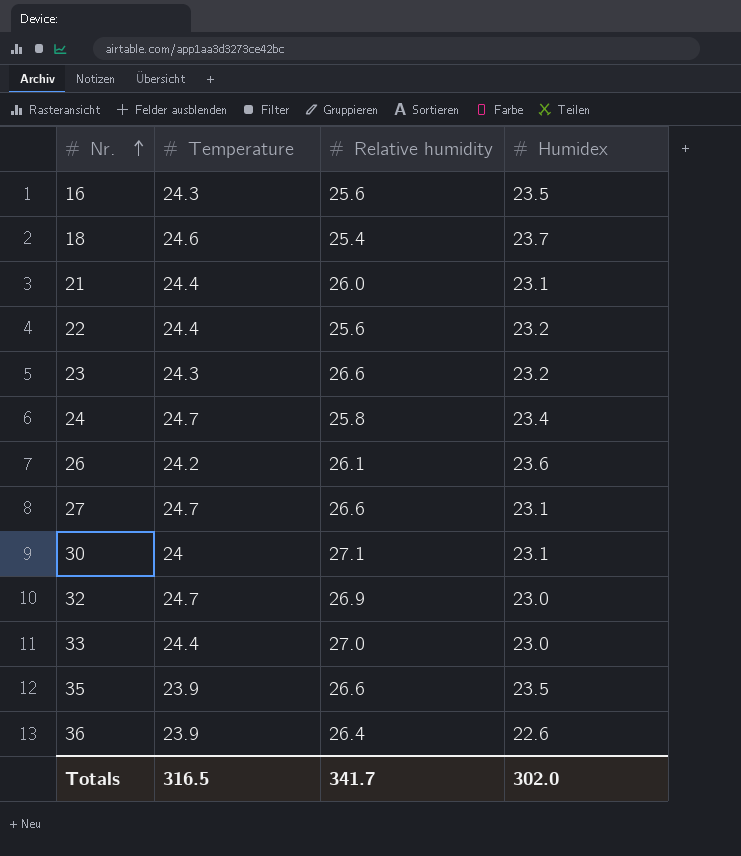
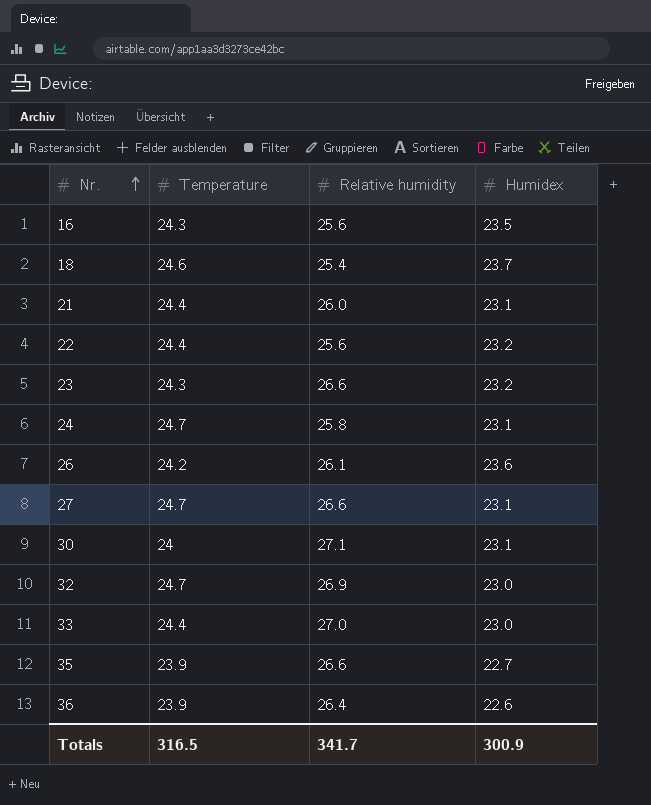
24 | Humidex: 23.4 -> 23.1
35 | Humidex: 23.5 -> 22.7
Totals | Humidex: 302.0 -> 300.9

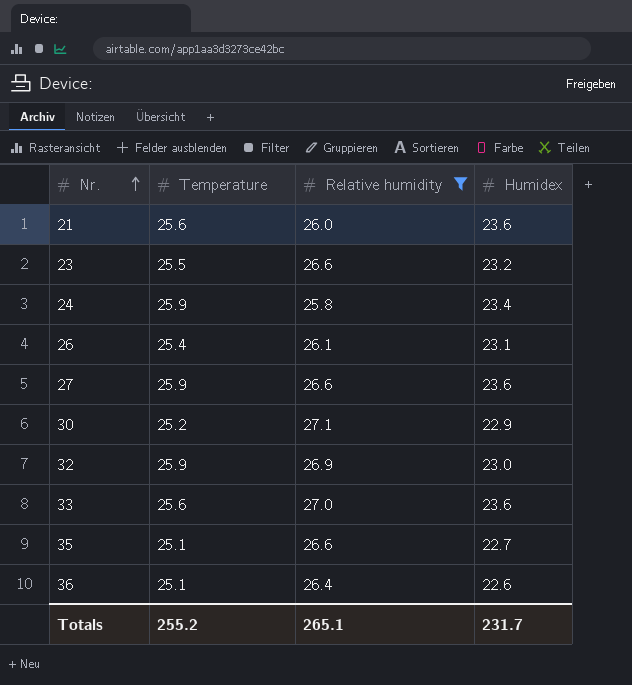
filter: none -> Relative humidity >= 25.8
21 | Temperature: 24.4 -> 25.6
21 | Humidex: 23.1 -> 23.6
23 | Temperature: 24.3 -> 25.5
24 | Temperature: 24.7 -> 25.9
24 | Humidex: 23.1 -> 23.4
26 | Temperature: 24.2 -> 25.4
26 | Humidex: 23.6 -> 23.1
27 | Temperature: 24.7 -> 25.9
27 | Humidex: 23.1 -> 23.6
30 | Temperature: 24 -> 25.2
30 | Humidex: 23.1 -> 22.9
32 | Temperature: 24.7 -> 25.9
33 | Temperature: 24.4 -> 25.6
33 | Humidex: 23.0 -> 23.6
35 | Temperature: 23.9 -> 25.1
36 | Temperature: 23.9 -> 25.1
Totals | Temperature: 316.5 -> 255.2
Totals | Relative humidity: 341.7 -> 265.1
Totals | Humidex: 300.9 -> 231.7

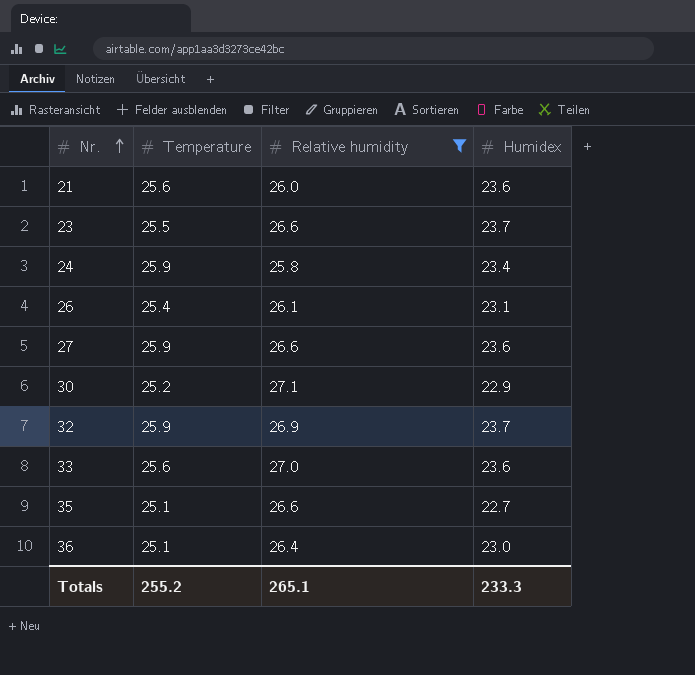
23 | Humidex: 23.2 -> 23.7
32 | Humidex: 23.0 -> 23.7
36 | Humidex: 22.6 -> 23.0
Totals | Humidex: 231.7 -> 233.3

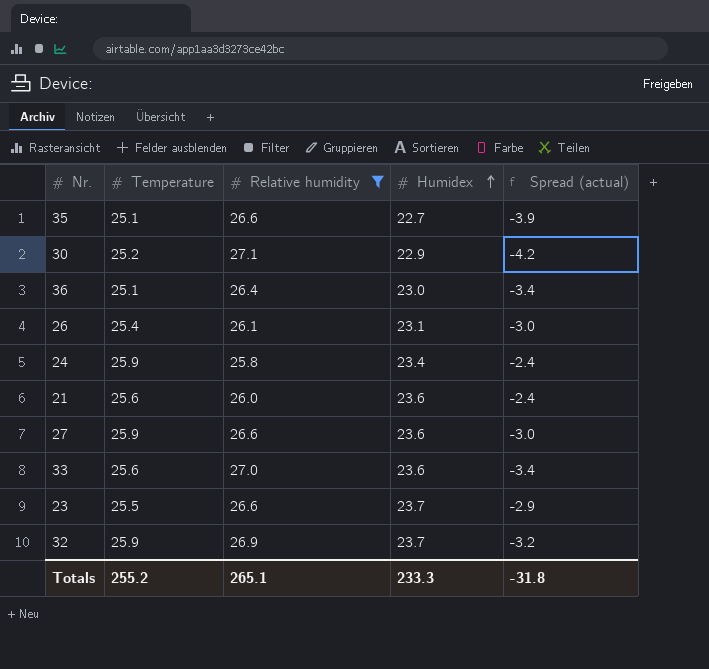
row order: Nr. ascending -> Humidex ascending
column Spread (actual) | formula: none -> [Humidex] - [Relative humidity]

